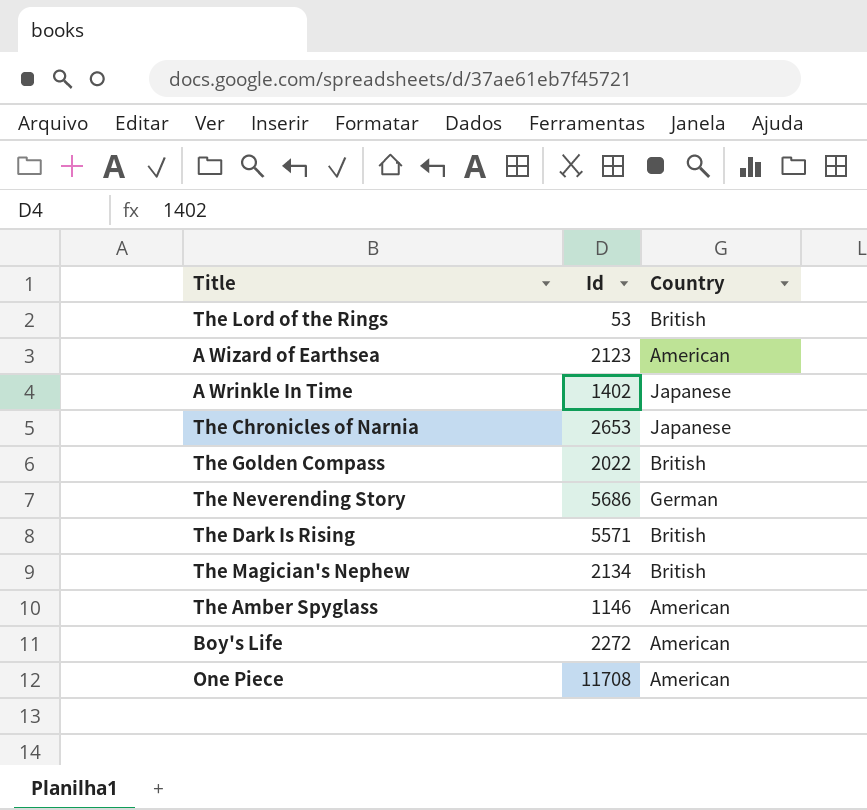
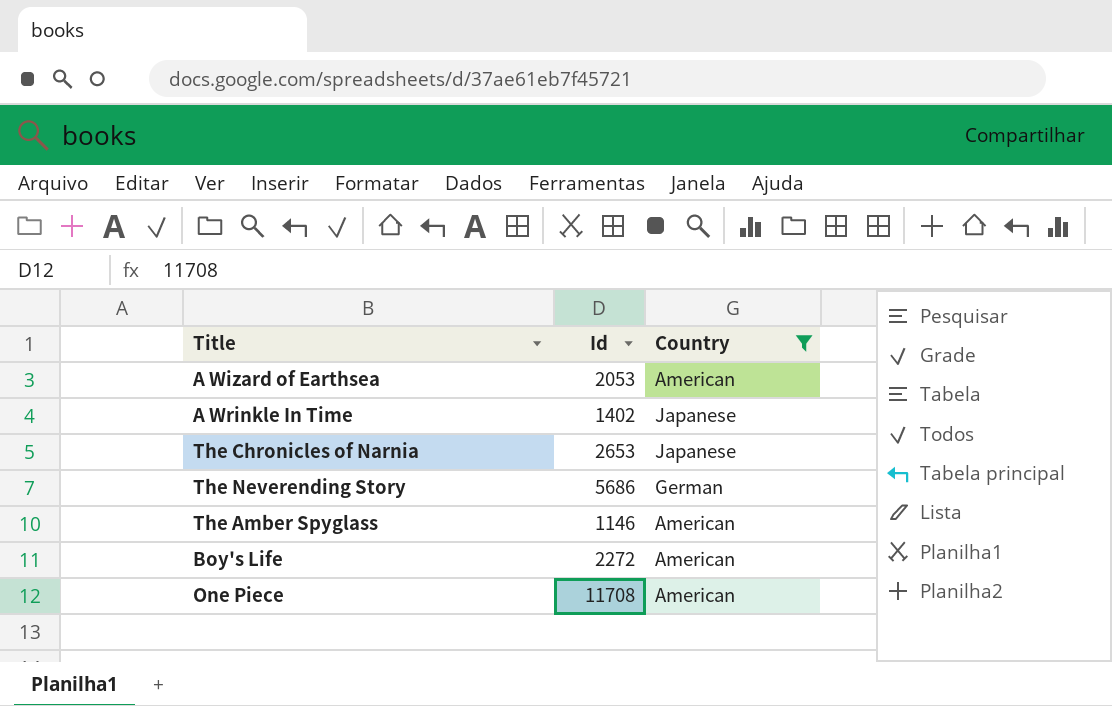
filter: none -> Country != British
A Wizard of Earthsea | Id: 2123 -> 2053

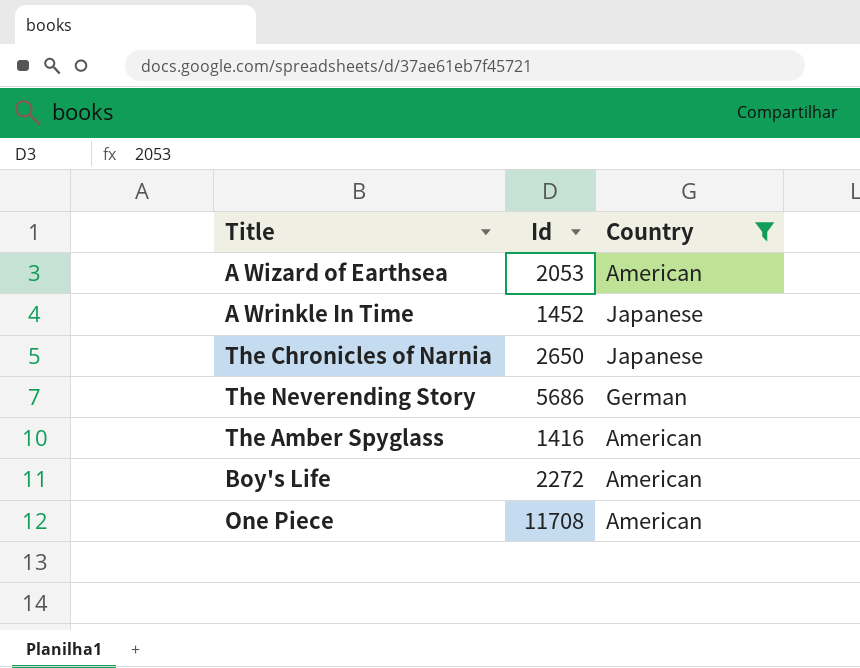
A Wrinkle In Time | Id: 1402 -> 1452
The Chronicles of Narnia | Id: 2653 -> 2650
The Amber Spyglass | Id: 1146 -> 1416

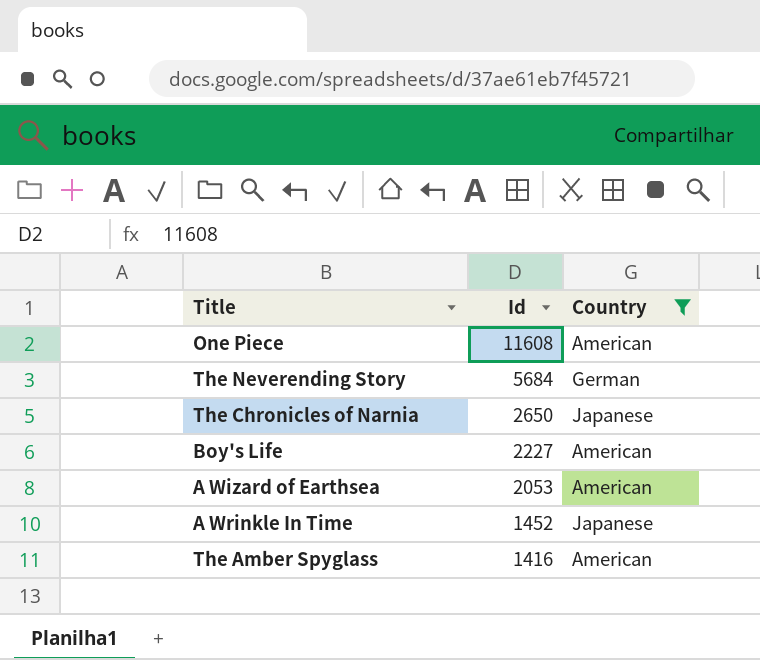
row order: none -> Id descending
One Piece | Id: 11708 -> 11608
The Neverending Story | Id: 5686 -> 5684
Boy's Life | Id: 2272 -> 2227

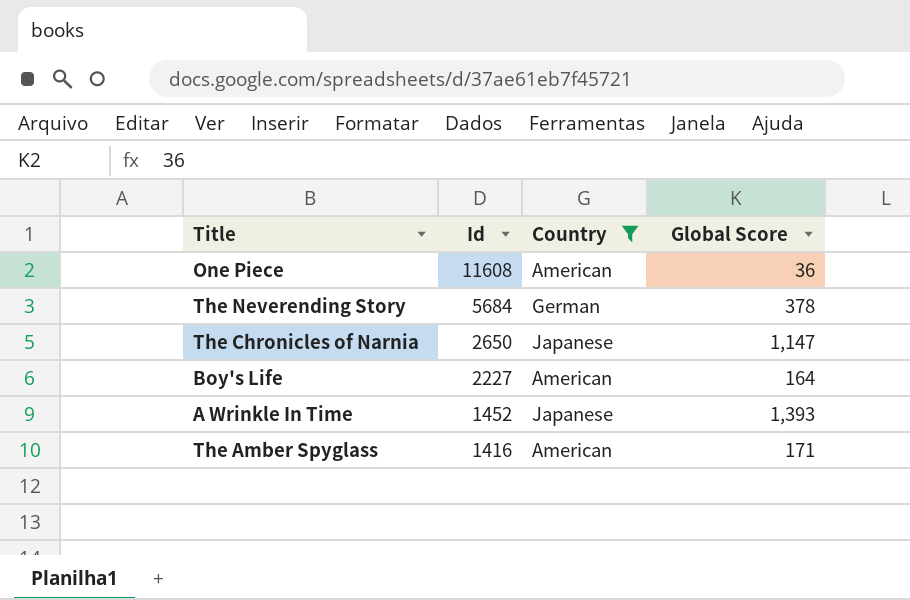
column Global Score | position: none -> 4
row A Wizard of Earthsea: 2053 | American -> none

